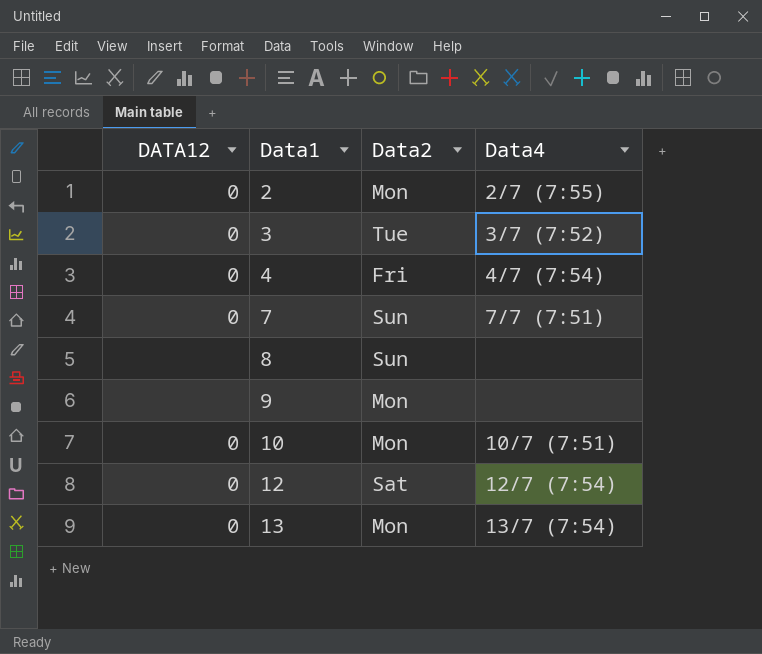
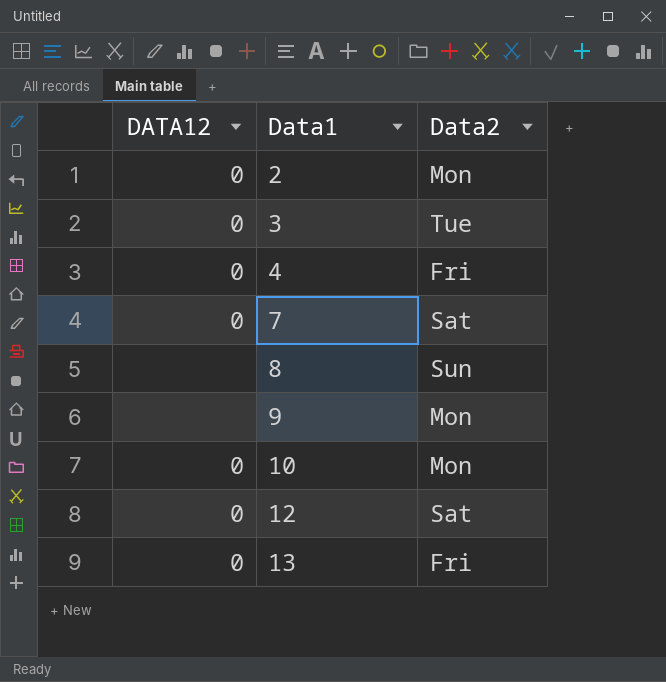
column Data4 | position: 4 -> none
7 | Data2: Sun -> Sat
13 | Data2: Mon -> Fri

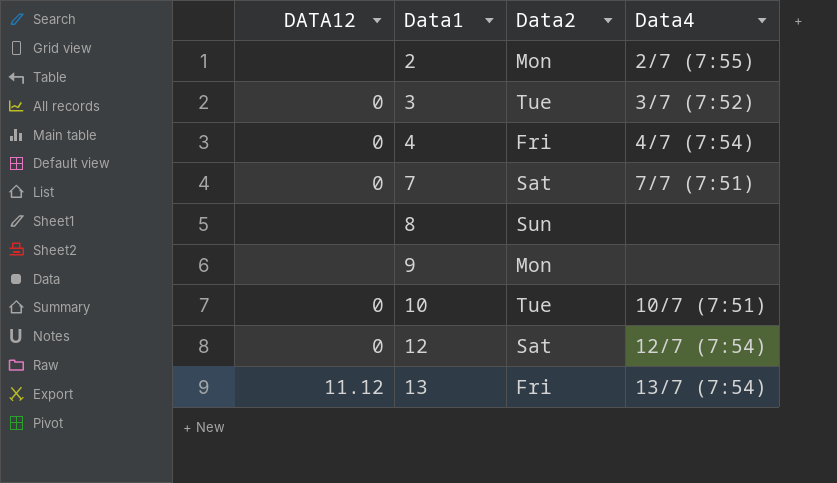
column Data4 | position: none -> 4
2 | DATA12: 0 -> none
10 | Data2: Mon -> Tue
13 | DATA12: 0 -> 11.12

